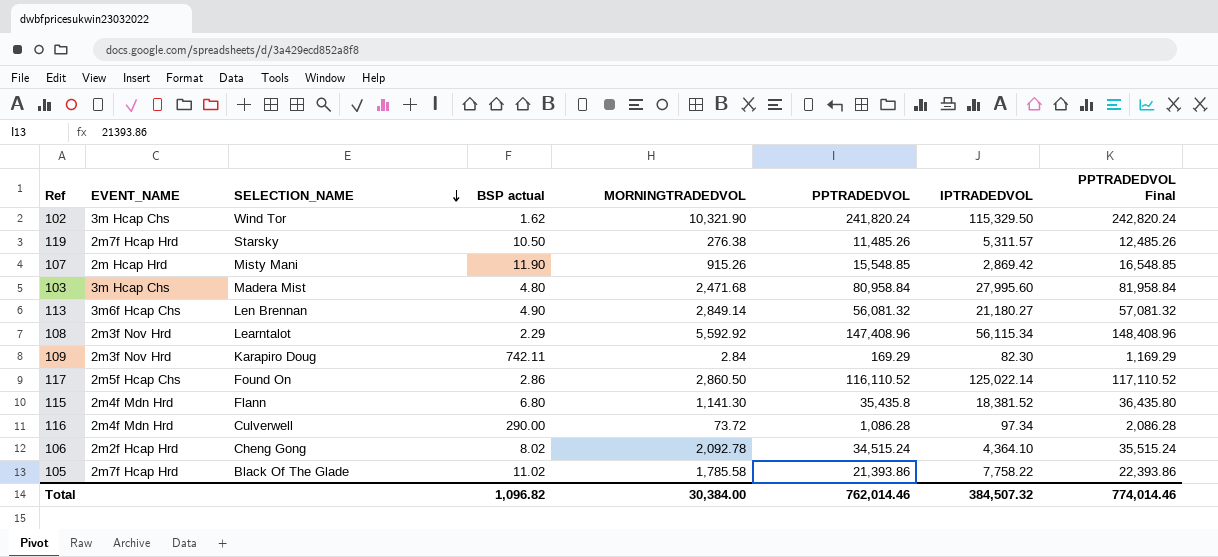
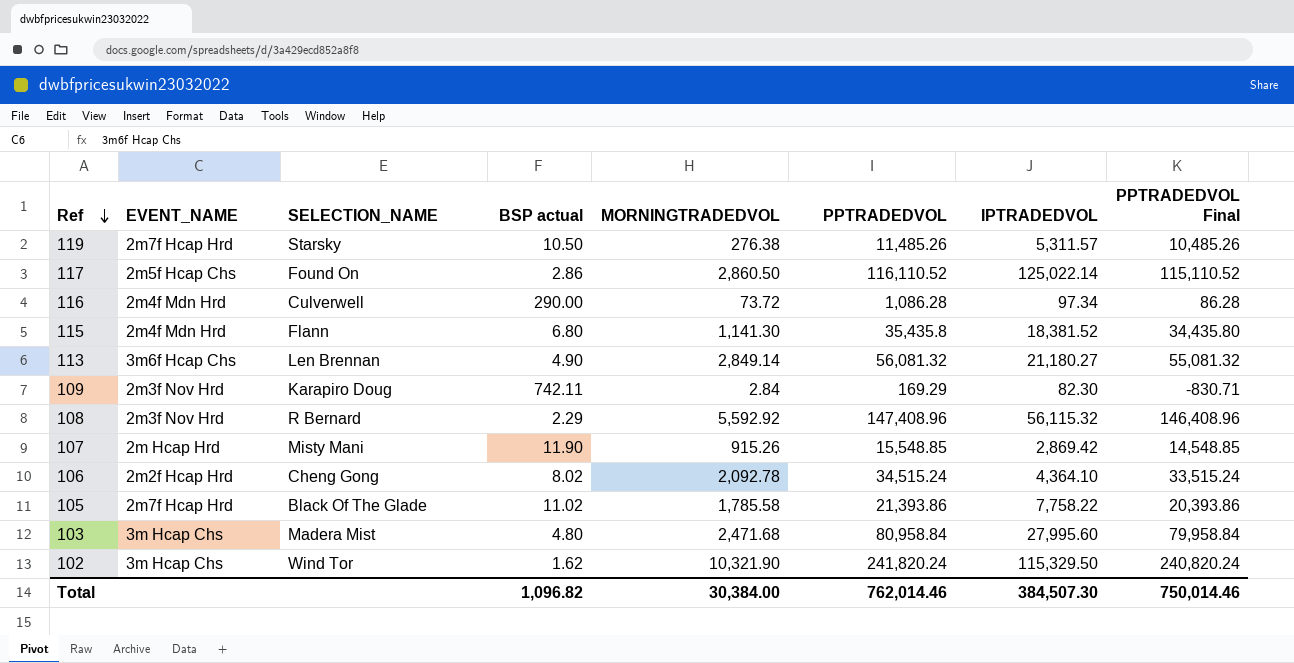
row order: SELECTION_NAME descending -> Ref descending
column PPTRADEDVOL Final | formula: [PPTRADEDVOL] + 1000 -> [PPTRADEDVOL] - 1000
108 | SELECTION_NAME: Learntalot -> R Bernard
108 | IPTRADEDVOL: 56,115.34 -> 56,115.32
Total | IPTRADEDVOL: 384,507.32 -> 384,507.30
Total | PPTRADEDVOL Final: 774,014.46 -> 750,014.46

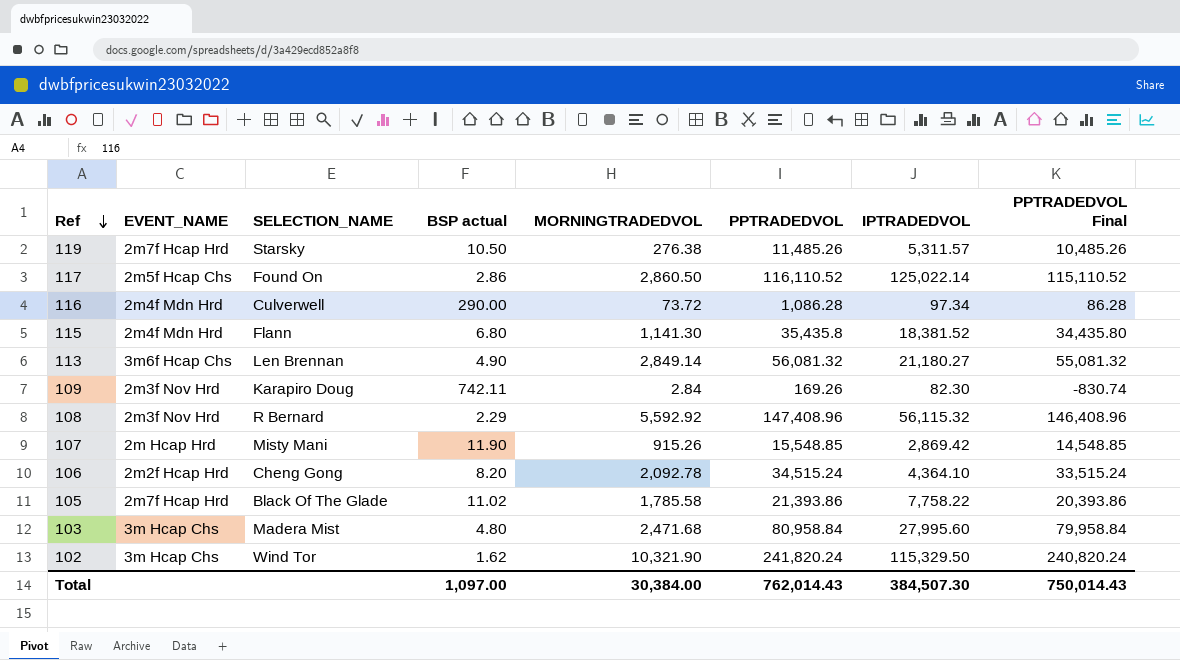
109 | PPTRADEDVOL: 169.29 -> 169.26
109 | PPTRADEDVOL Final: -830.71 -> -830.74
106 | BSP actual: 8.02 -> 8.20
Total | BSP actual: 1,096.82 -> 1,097.00
Total | PPTRADEDVOL: 762,014.46 -> 762,014.43
Total | PPTRADEDVOL Final: 750,014.46 -> 750,014.43

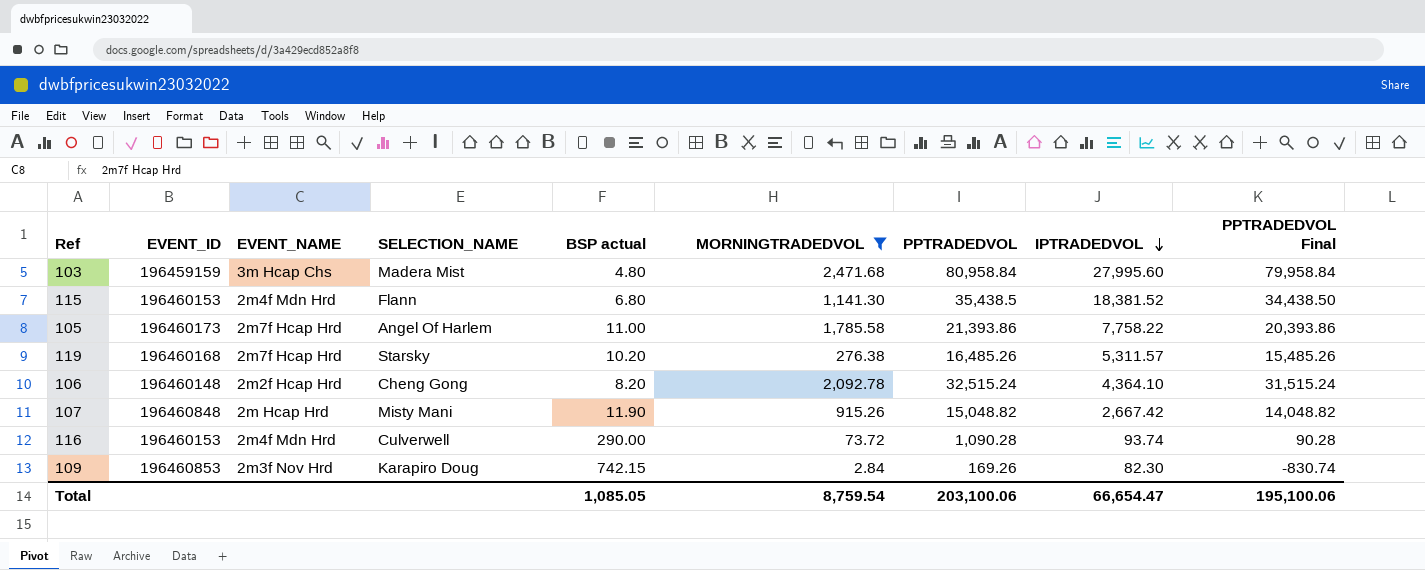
filter: none -> MORNINGTRADEDVOL <= 2,471.68
row order: Ref descending -> IPTRADEDVOL descending
column EVENT_ID | position: none -> 2
115 | PPTRADEDVOL: 35,435.8 -> 35,438.5
115 | PPTRADEDVOL Final: 34,435.80 -> 34,438.50
105 | SELECTION_NAME: Black Of The Glade -> Angel Of Harlem
105 | BSP actual: 11.02 -> 11.00
119 | BSP actual: 10.50 -> 10.20
119 | PPTRADEDVOL: 11,485.26 -> 16,485.26
119 | PPTRADEDVOL Final: 10,485.26 -> 15,485.26
106 | PPTRADEDVOL: 34,515.24 -> 32,515.24
106 | PPTRADEDVOL Final: 33,515.24 -> 31,515.24
107 | PPTRADEDVOL: 15,548.85 -> 15,048.82
107 | IPTRADEDVOL: 2,869.42 -> 2,667.42
107 | PPTRADEDVOL Final: 14,548.85 -> 14,048.82
116 | PPTRADEDVOL: 1,086.28 -> 1,090.28
116 | IPTRADEDVOL: 97.34 -> 93.74
116 | PPTRADEDVOL Final: 86.28 -> 90.28
109 | BSP actual: 742.11 -> 742.15
Total | BSP actual: 1,097.00 -> 1,085.05
Total | MORNINGTRADEDVOL: 30,384.00 -> 8,759.54
Total | PPTRADEDVOL: 762,014.43 -> 203,100.06
Total | IPTRADEDVOL: 384,507.30 -> 66,654.47
Total | PPTRADEDVOL Final: 750,014.43 -> 195,100.06

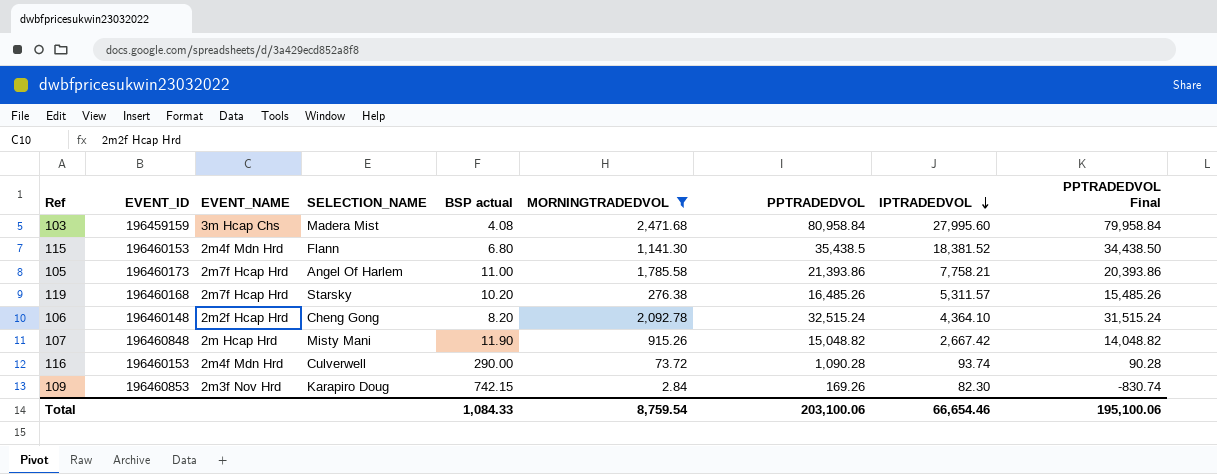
103 | BSP actual: 4.80 -> 4.08
105 | IPTRADEDVOL: 7,758.22 -> 7,758.21
Total | BSP actual: 1,085.05 -> 1,084.33
Total | IPTRADEDVOL: 66,654.47 -> 66,654.46

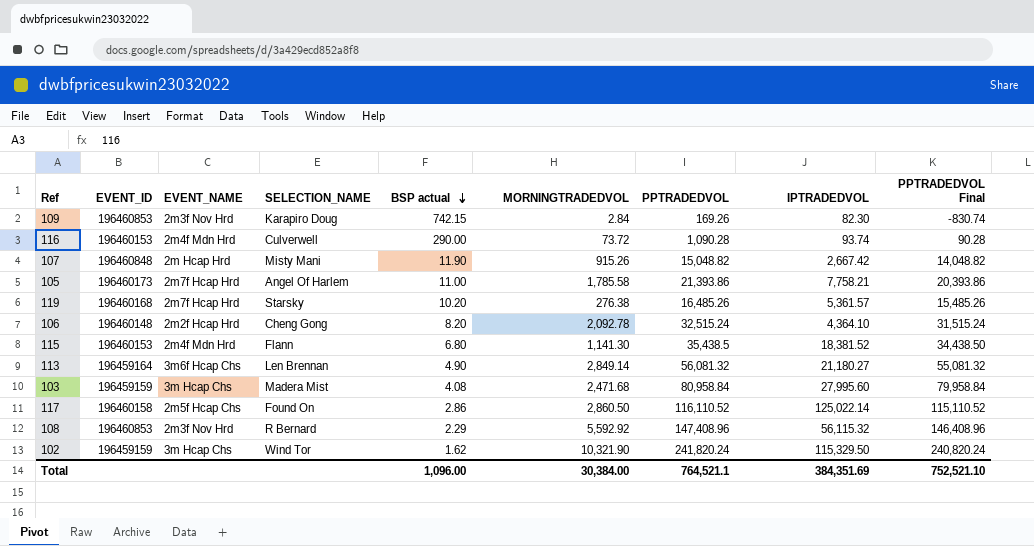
filter: MORNINGTRADEDVOL <= 2,471.68 -> none
row order: IPTRADEDVOL descending -> BSP actual descending
119 | IPTRADEDVOL: 5,311.57 -> 5,361.57
Total | BSP actual: 1,084.33 -> 1,096.00
Total | MORNINGTRADEDVOL: 8,759.54 -> 30,384.00
Total | PPTRADEDVOL: 203,100.06 -> 764,521.1
Total | IPTRADEDVOL: 66,654.46 -> 384,351.69
Total | PPTRADEDVOL Final: 195,100.06 -> 752,521.10

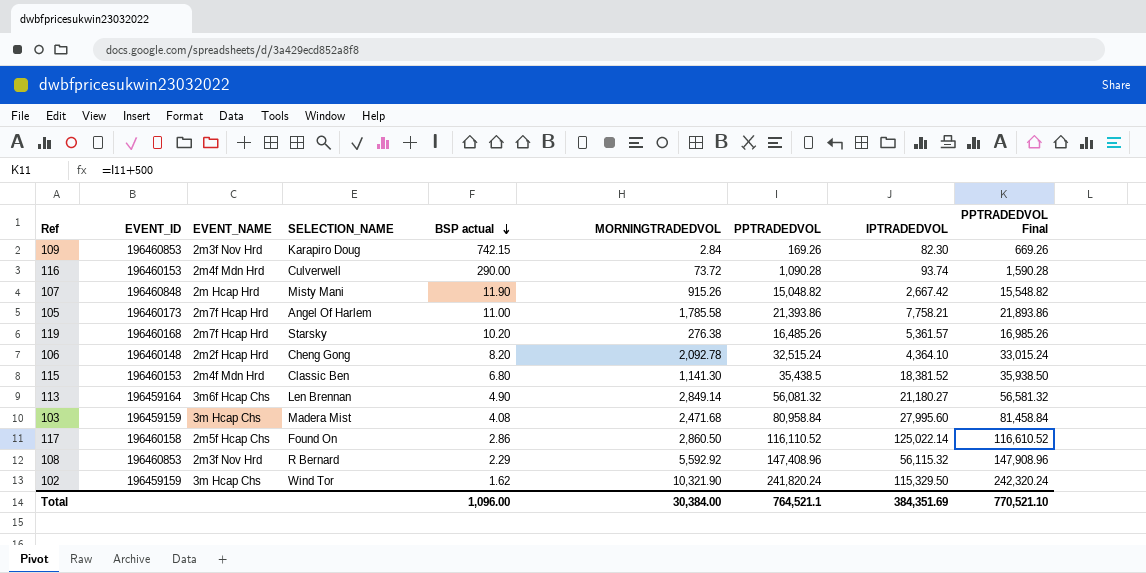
column PPTRADEDVOL Final | formula: [PPTRADEDVOL] - 1000 -> [PPTRADEDVOL] + 500
115 | SELECTION_NAME: Flann -> Classic Ben
Total | PPTRADEDVOL Final: 752,521.10 -> 770,521.10

